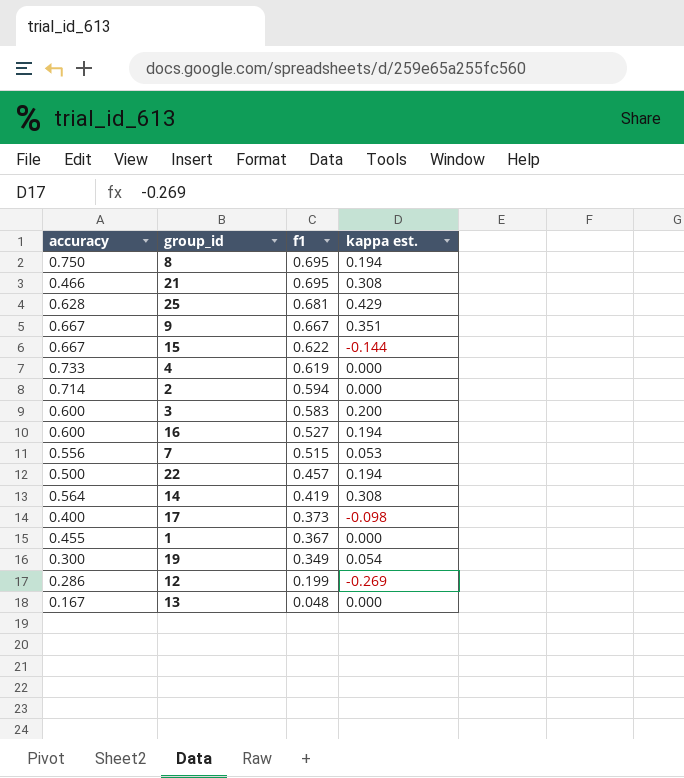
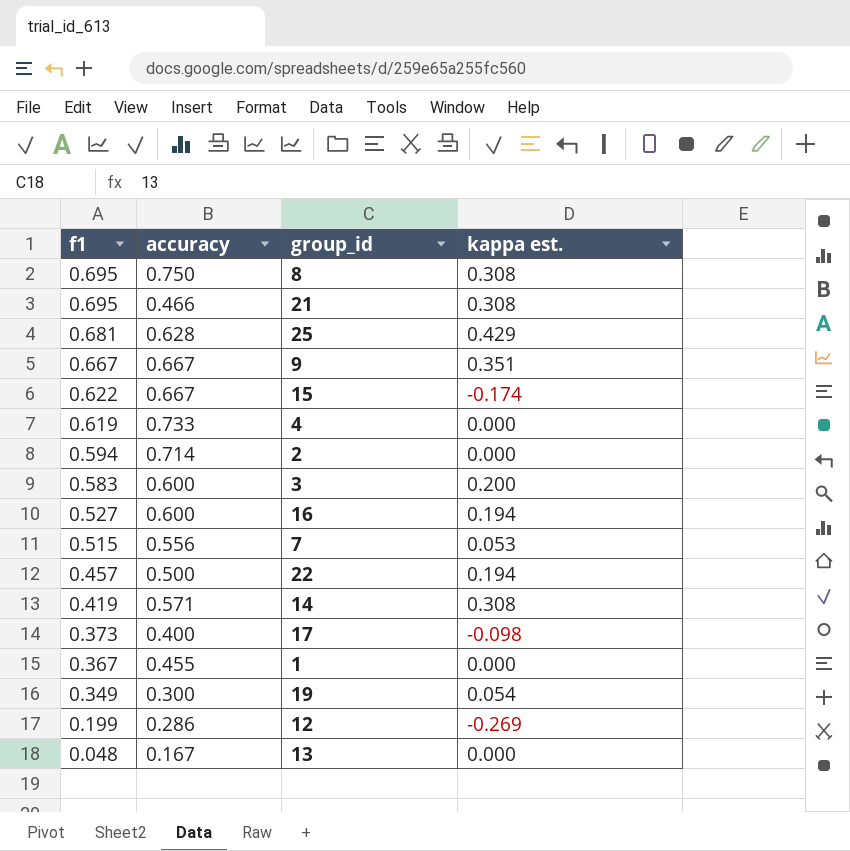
column f1 | position: 3 -> 1
8 | kappa est.: 0.194 -> 0.308
15 | kappa est.: -0.144 -> -0.174
14 | accuracy: 0.564 -> 0.571

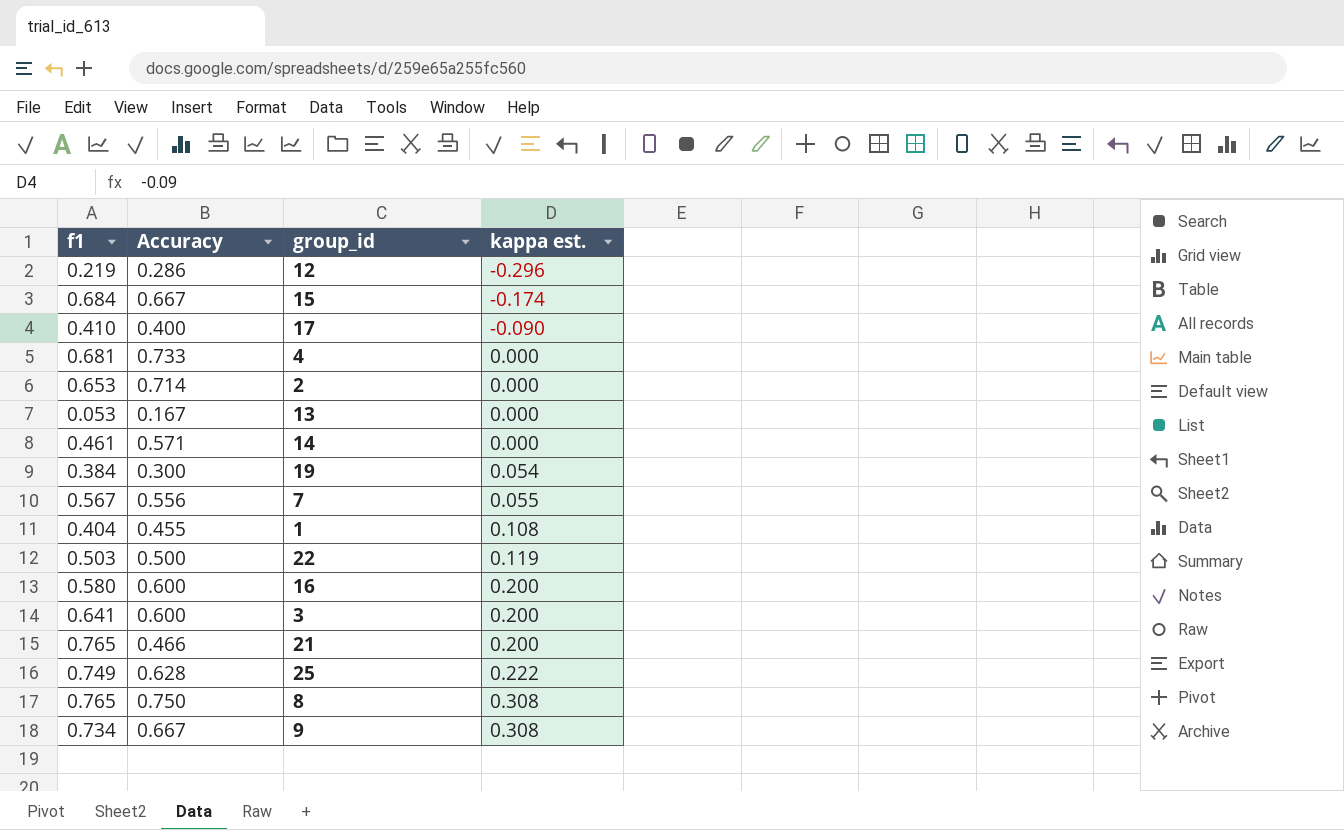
row order: f1 descending -> kappa est. ascending
column name: accuracy -> Accuracy
12 | f1: 0.199 -> 0.219
12 | kappa est.: -0.269 -> -0.296
15 | f1: 0.622 -> 0.684
17 | f1: 0.373 -> 0.410
17 | kappa est.: -0.098 -> -0.090
4 | f1: 0.619 -> 0.681
2 | f1: 0.594 -> 0.653
13 | f1: 0.048 -> 0.053
14 | f1: 0.419 -> 0.461
14 | kappa est.: 0.308 -> 0.000
19 | f1: 0.349 -> 0.384
7 | f1: 0.515 -> 0.567
7 | kappa est.: 0.053 -> 0.055
1 | f1: 0.367 -> 0.404
1 | kappa est.: 0.000 -> 0.108
22 | f1: 0.457 -> 0.503
22 | kappa est.: 0.194 -> 0.119
16 | f1: 0.527 -> 0.580
16 | kappa est.: 0.194 -> 0.200
3 | f1: 0.583 -> 0.641
21 | f1: 0.695 -> 0.765
21 | kappa est.: 0.308 -> 0.200
25 | f1: 0.681 -> 0.749
25 | kappa est.: 0.429 -> 0.222
8 | f1: 0.695 -> 0.765
9 | f1: 0.667 -> 0.734
9 | kappa est.: 0.351 -> 0.308

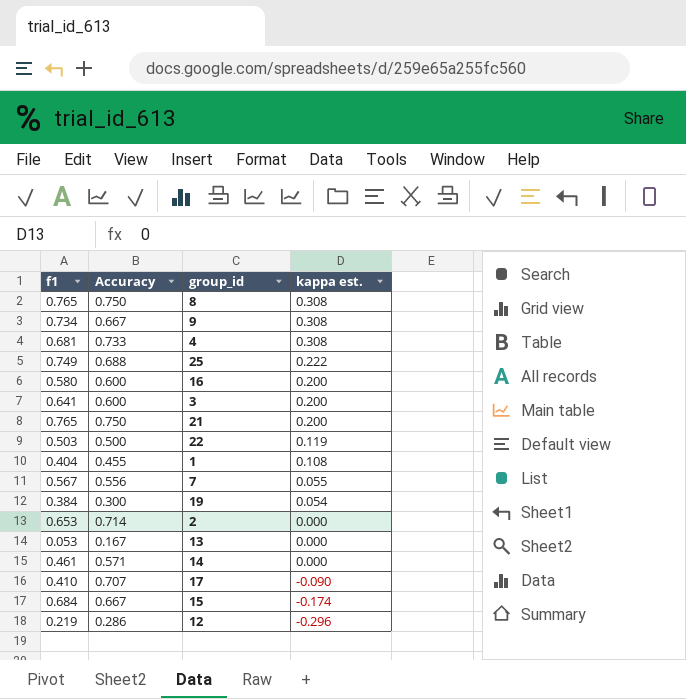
row order: kappa est. ascending -> kappa est. descending
4 | kappa est.: 0.000 -> 0.308
25 | Accuracy: 0.628 -> 0.688
21 | Accuracy: 0.466 -> 0.750
17 | Accuracy: 0.400 -> 0.707

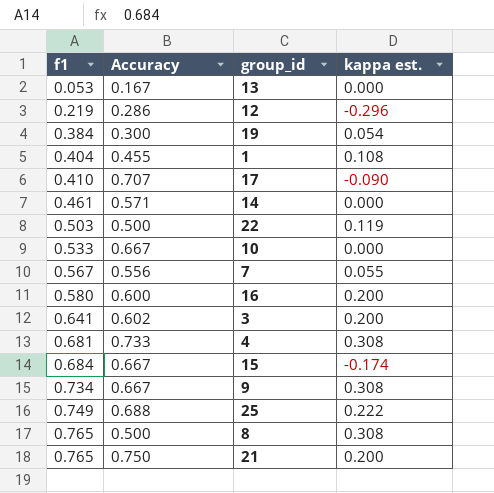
row order: kappa est. descending -> f1 ascending
row 2: 0.653 | 0.714 | 0.000 -> none
row 10: none -> 0.533 | 0.667 | 0.000
3 | Accuracy: 0.600 -> 0.602
8 | Accuracy: 0.750 -> 0.500

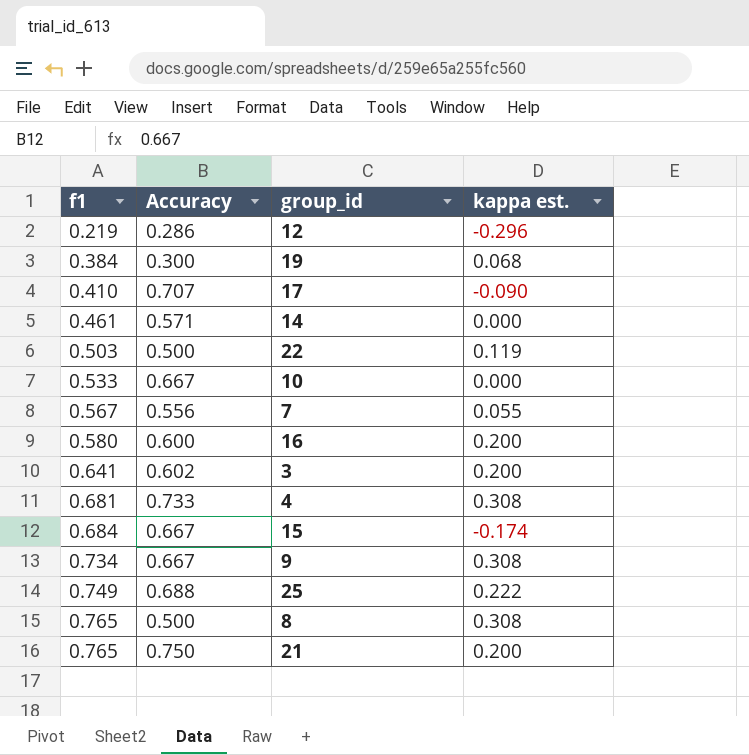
row 13: 0.053 | 0.167 | 0.000 -> none
row 1: 0.404 | 0.455 | 0.108 -> none
19 | kappa est.: 0.054 -> 0.068

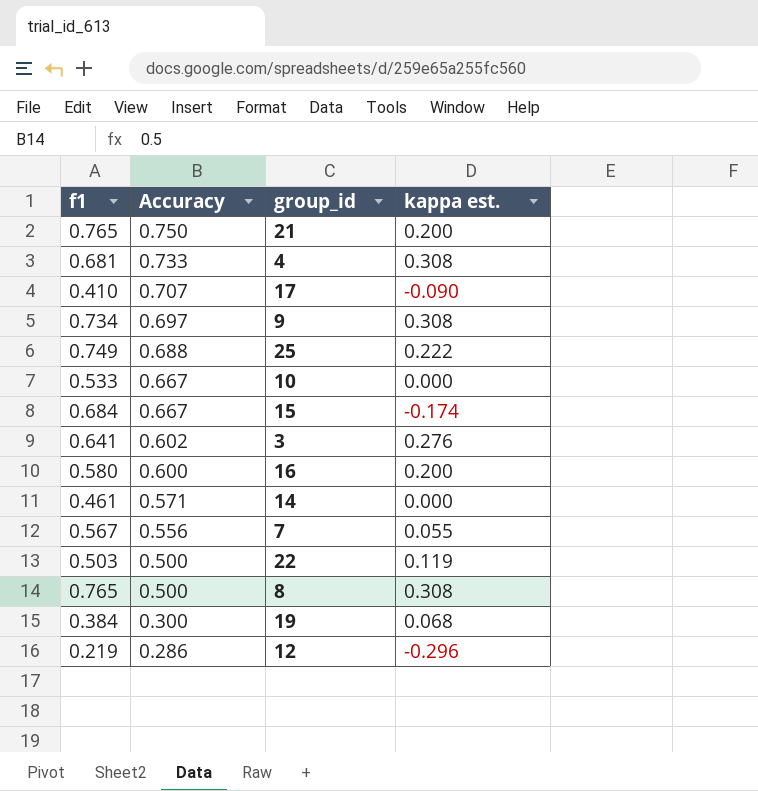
row order: f1 ascending -> Accuracy descending
9 | Accuracy: 0.667 -> 0.697
3 | kappa est.: 0.200 -> 0.276

